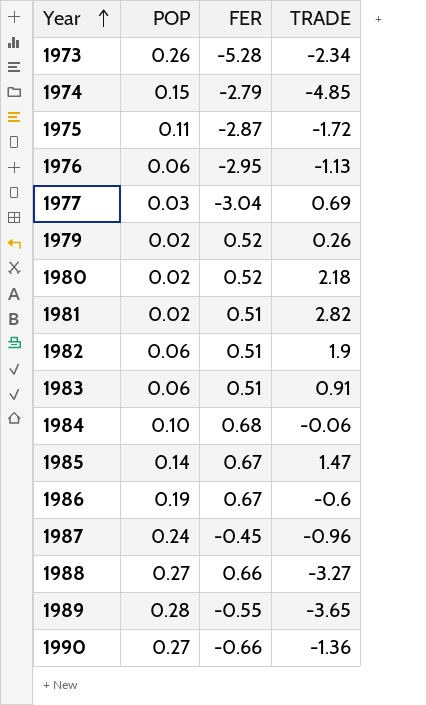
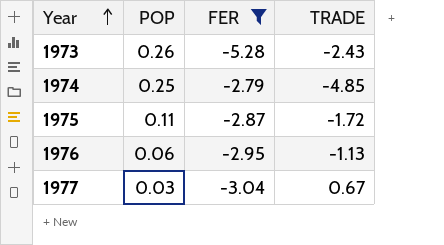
filter: none -> FER <= -2.79
1973 | TRADE: -2.34 -> -2.43
1974 | POP: 0.15 -> 0.25
1977 | TRADE: 0.69 -> 0.67

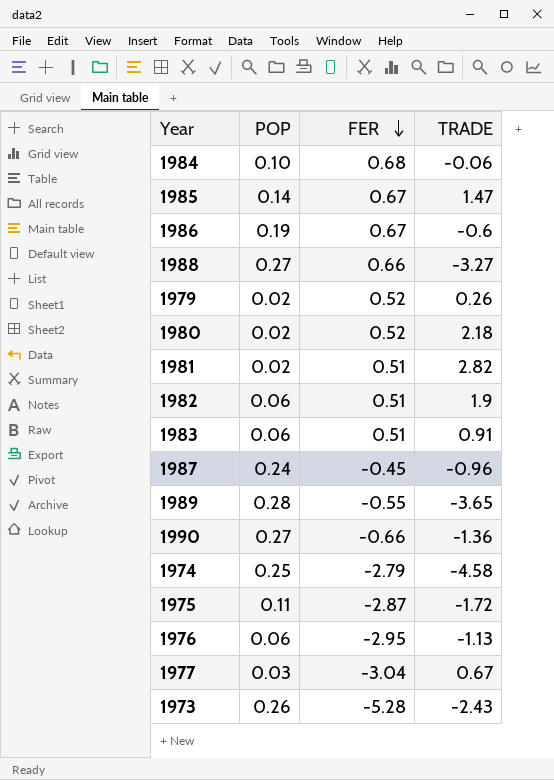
filter: FER <= -2.79 -> none
row order: Year ascending -> FER descending
1974 | TRADE: -4.85 -> -4.58

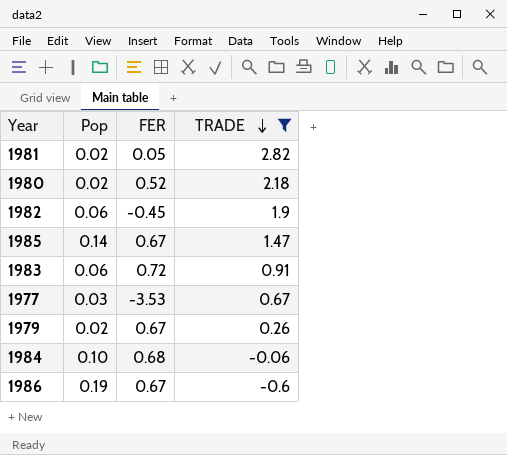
filter: none -> TRADE >= -0.6
row order: FER descending -> TRADE descending
column name: POP -> Pop
1981 | FER: 0.51 -> 0.05
1982 | FER: 0.51 -> -0.45
1983 | FER: 0.51 -> 0.72
1977 | FER: -3.04 -> -3.53
1979 | FER: 0.52 -> 0.67

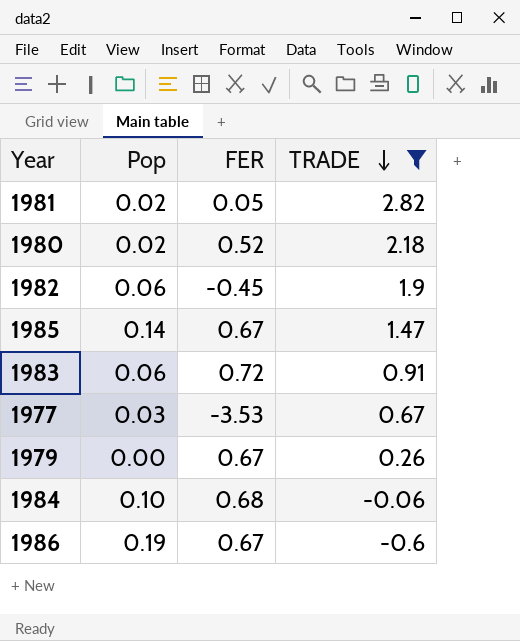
1979 | Pop: 0.02 -> 0.00

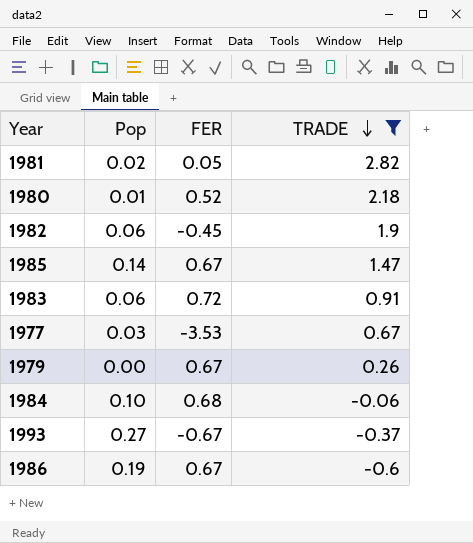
1980 | Pop: 0.02 -> 0.01
row 1993: none -> 0.27 | -0.67 | -0.37

